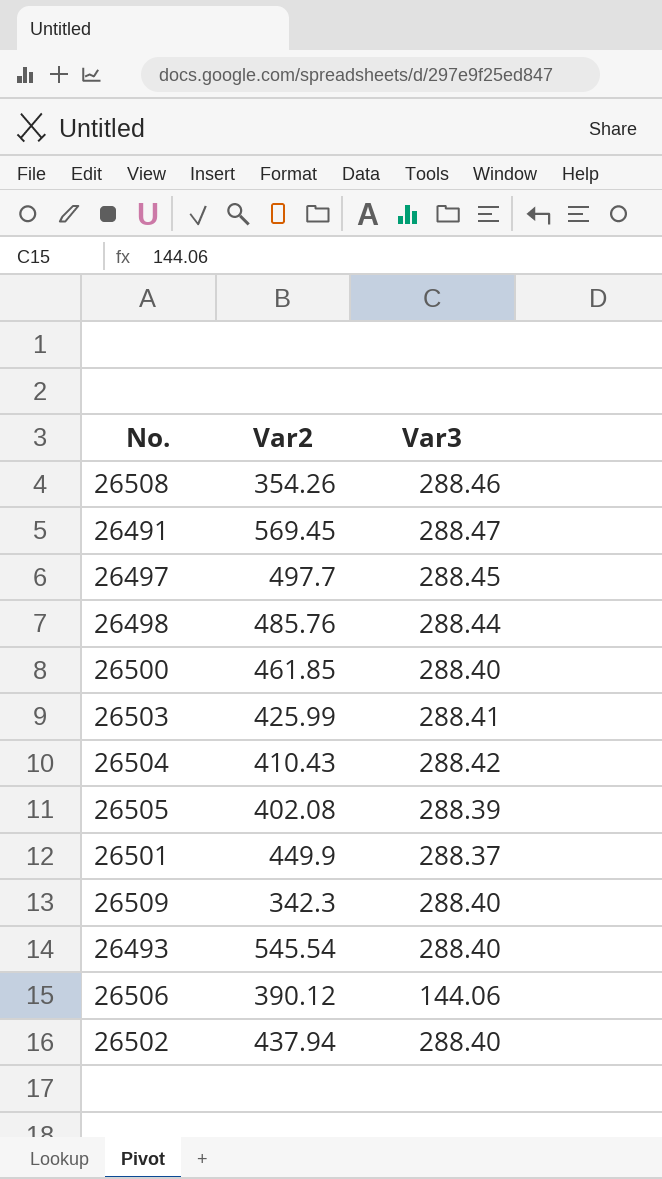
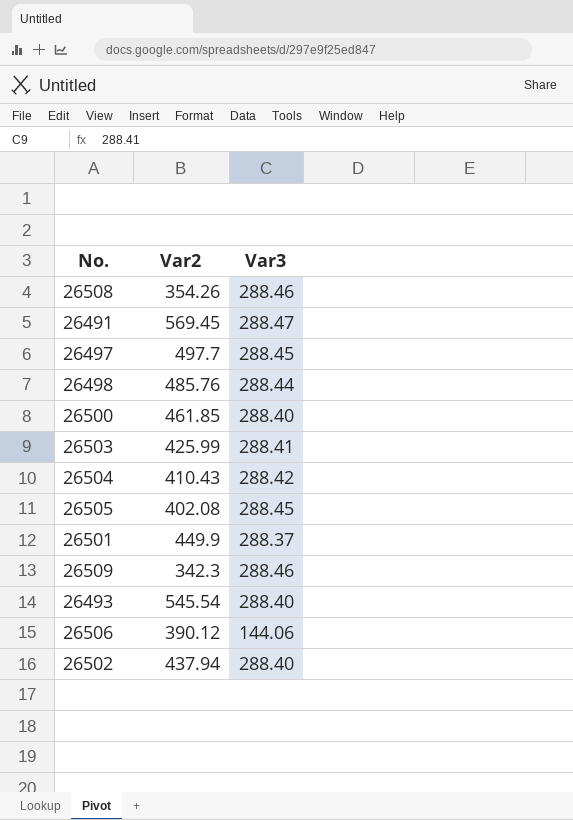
26505 | Var3: 288.39 -> 288.45
26509 | Var3: 288.40 -> 288.46

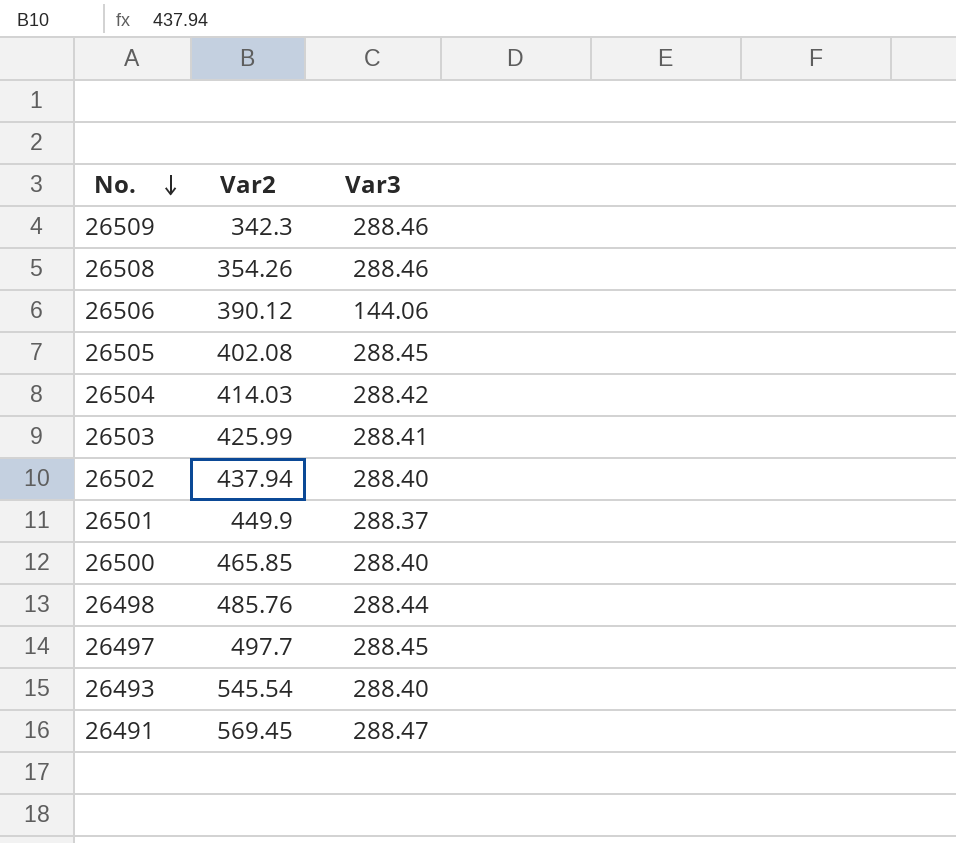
row order: none -> No. descending
26504 | Var2: 410.43 -> 414.03
26500 | Var2: 461.85 -> 465.85

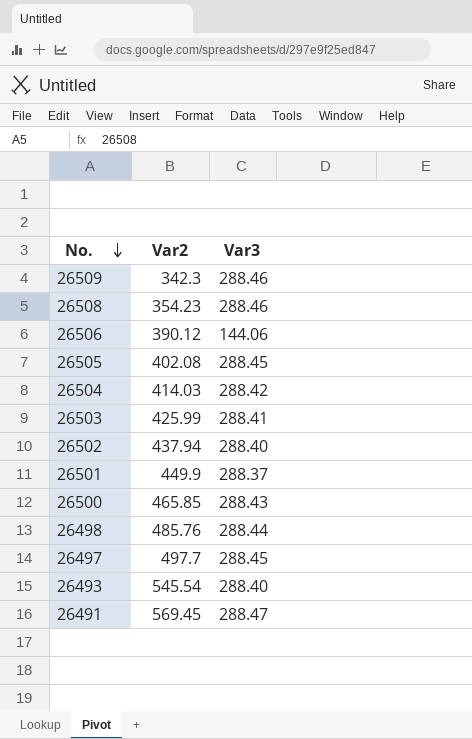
26508 | Var2: 354.26 -> 354.23
26500 | Var3: 288.40 -> 288.43

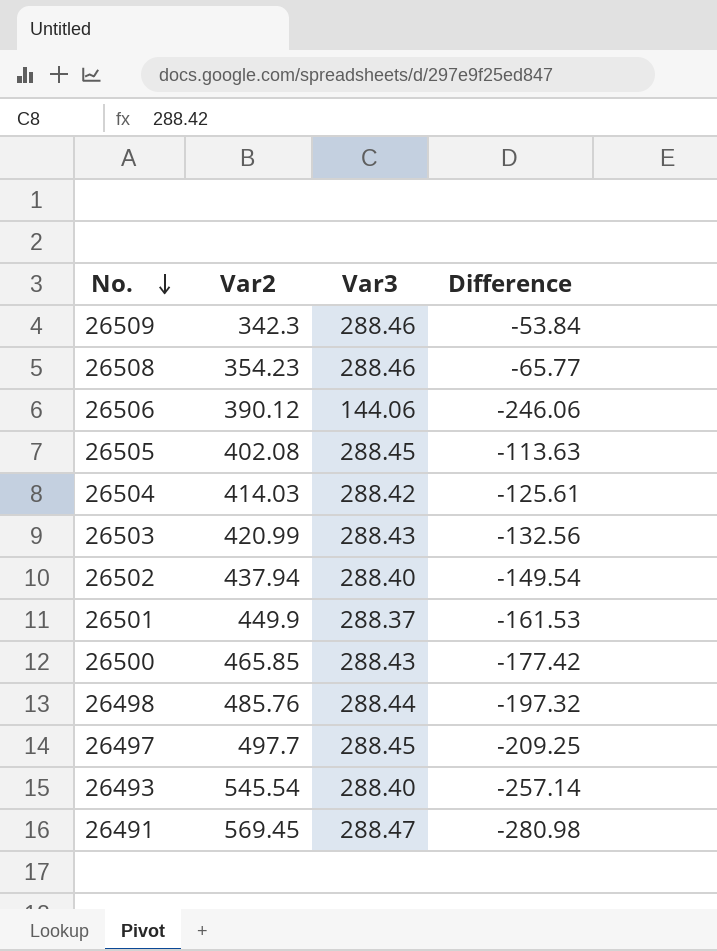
column Difference | formula: none -> [Var3] - [Var2]
26503 | Var2: 425.99 -> 420.99
26503 | Var3: 288.41 -> 288.43

